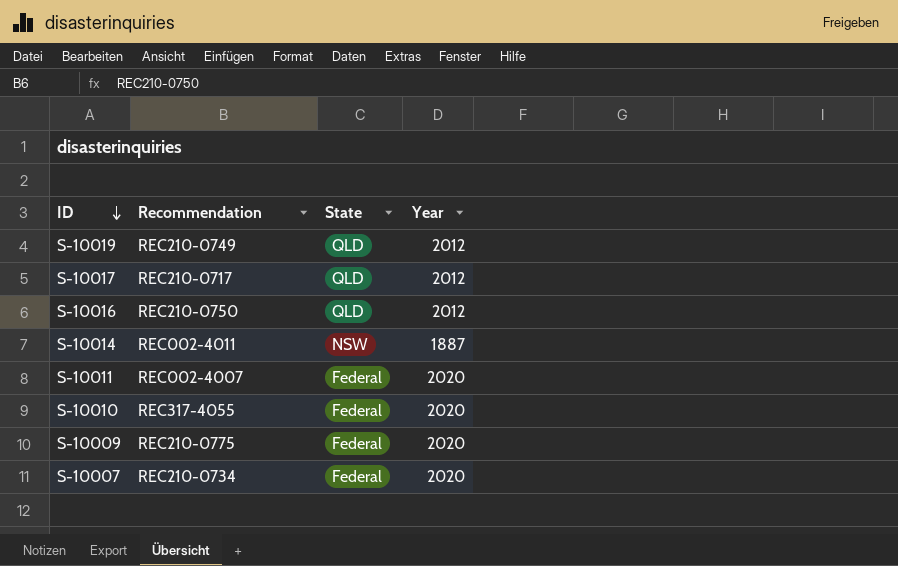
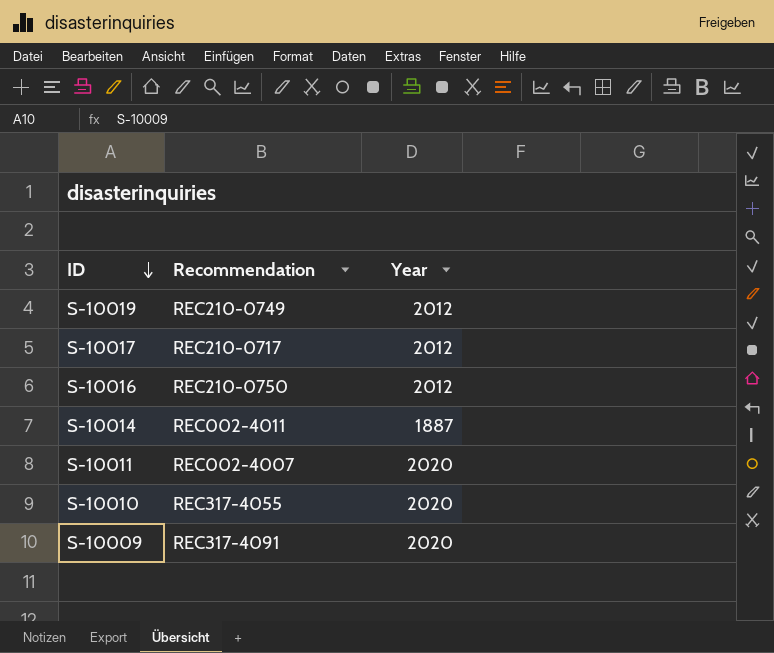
column State | position: 3 -> none
row S-10007: REC210-0734 | Federal | 2020 -> none
S-10009 | Recommendation: REC210-0775 -> REC317-4091

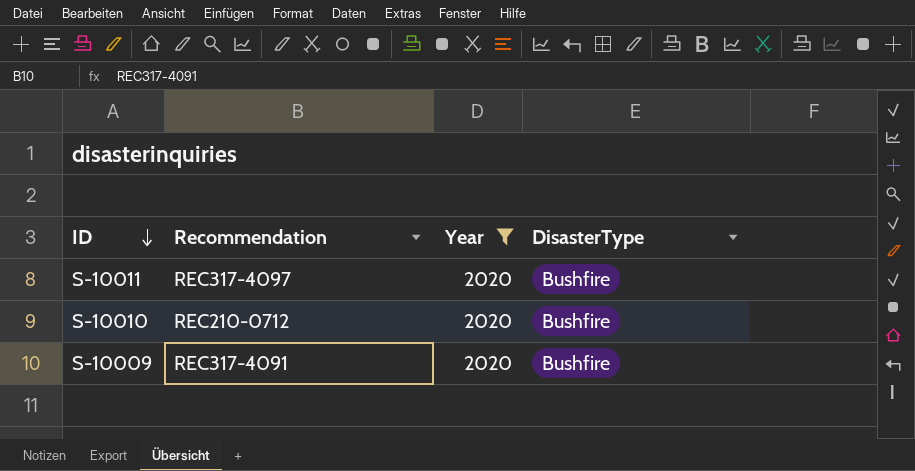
filter: none -> Year = 2020
column DisasterType | position: none -> 4
S-10011 | Recommendation: REC002-4007 -> REC317-4097
S-10010 | Recommendation: REC317-4055 -> REC210-0712

